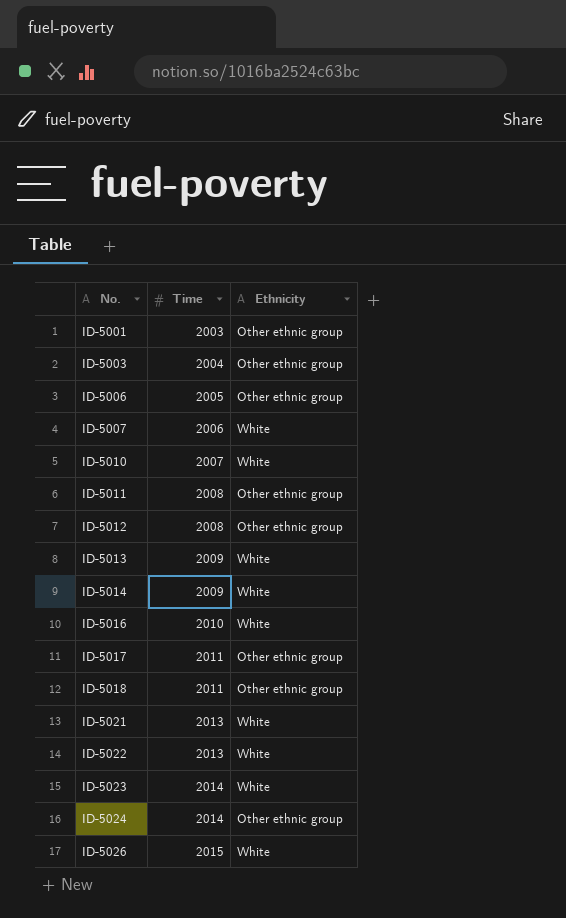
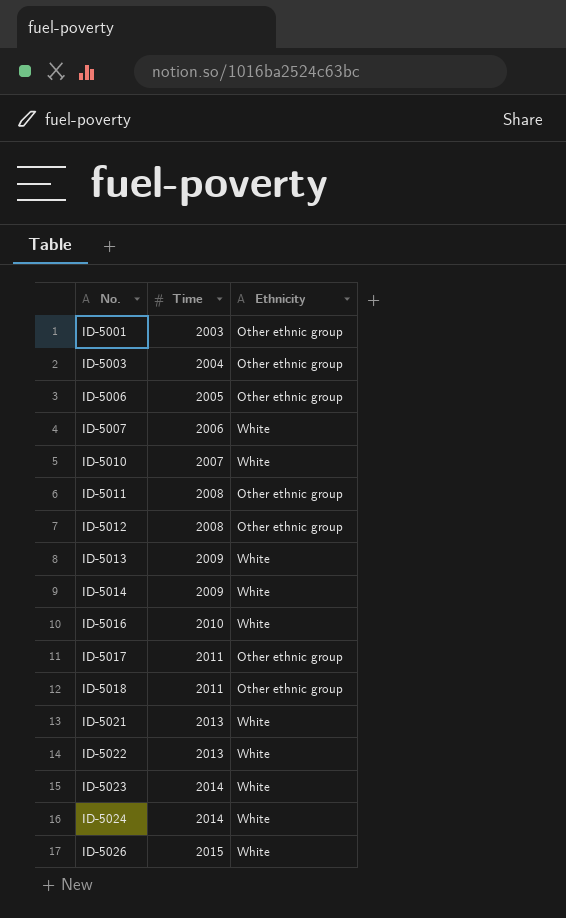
ID-5024 | Ethnicity: Other ethnic group -> White

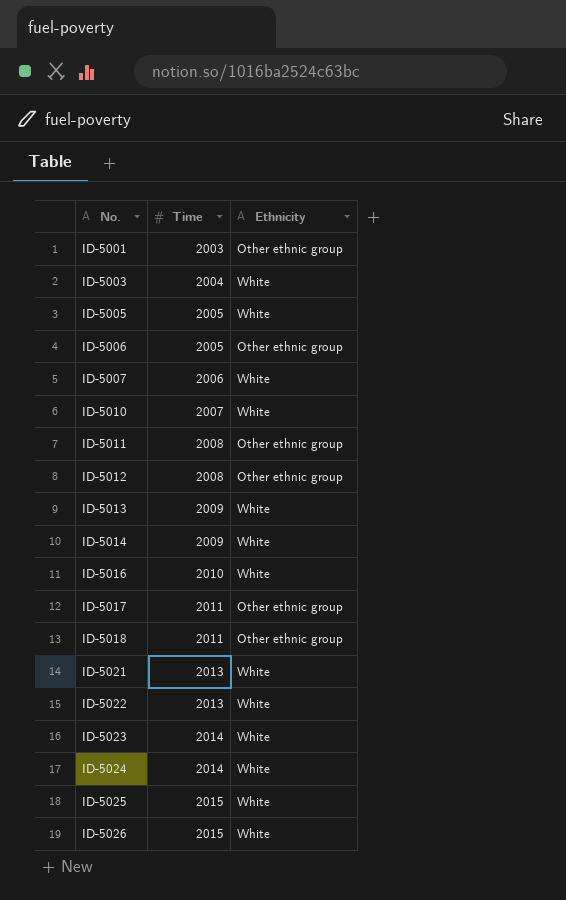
ID-5003 | Ethnicity: Other ethnic group -> White
row ID-5005: none -> 2005 | White
row ID-5025: none -> 2015 | White

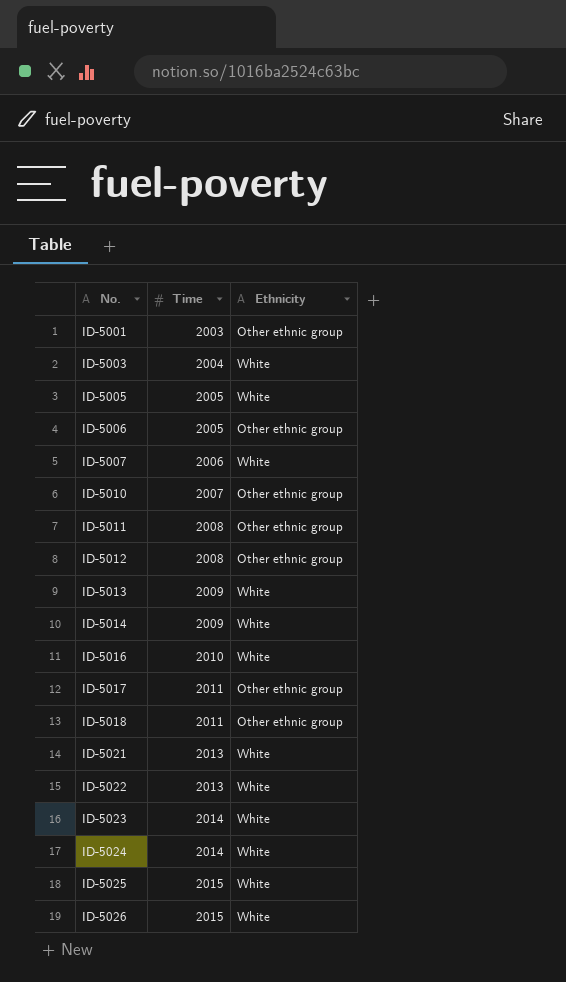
ID-5010 | Ethnicity: White -> Other ethnic group

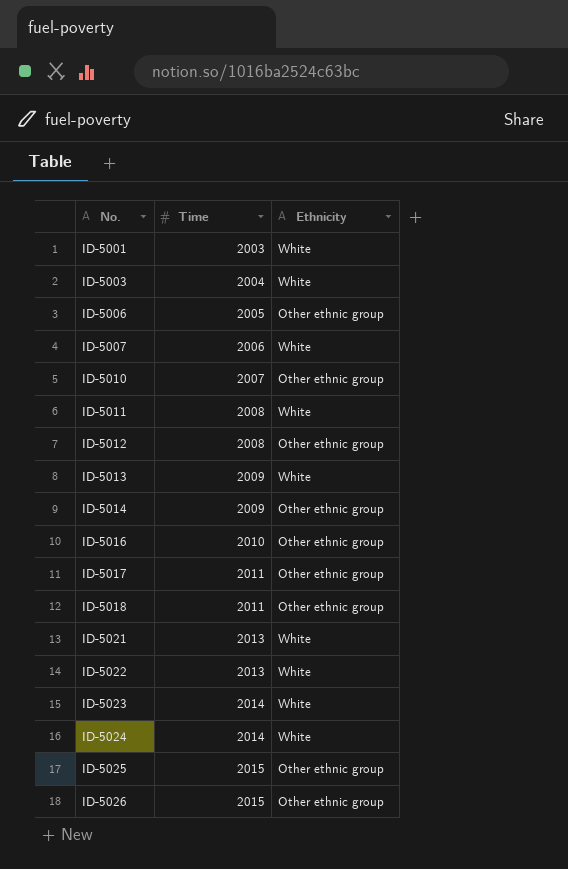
row ID-5005: 2005 | White -> none
ID-5001 | Ethnicity: Other ethnic group -> White
ID-5011 | Ethnicity: Other ethnic group -> White
ID-5014 | Ethnicity: White -> Other ethnic group
ID-5016 | Ethnicity: White -> Other ethnic group
ID-5025 | Ethnicity: White -> Other ethnic group
ID-5026 | Ethnicity: White -> Other ethnic group

